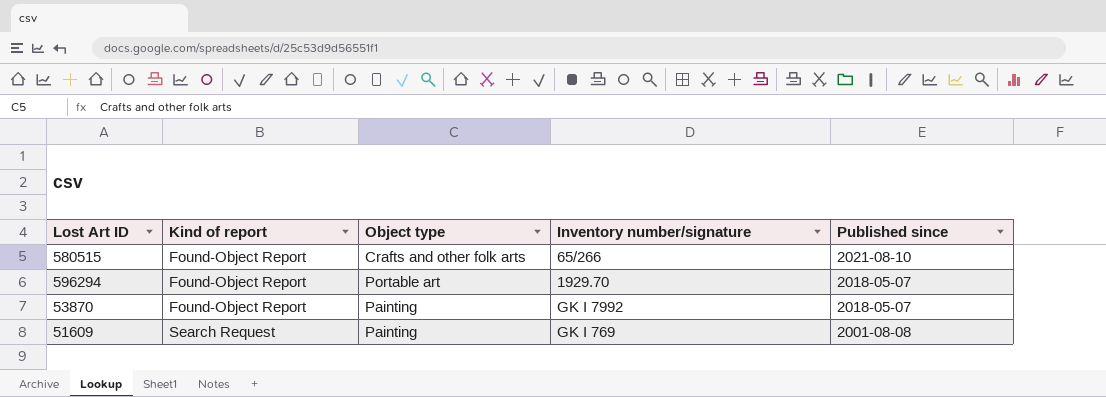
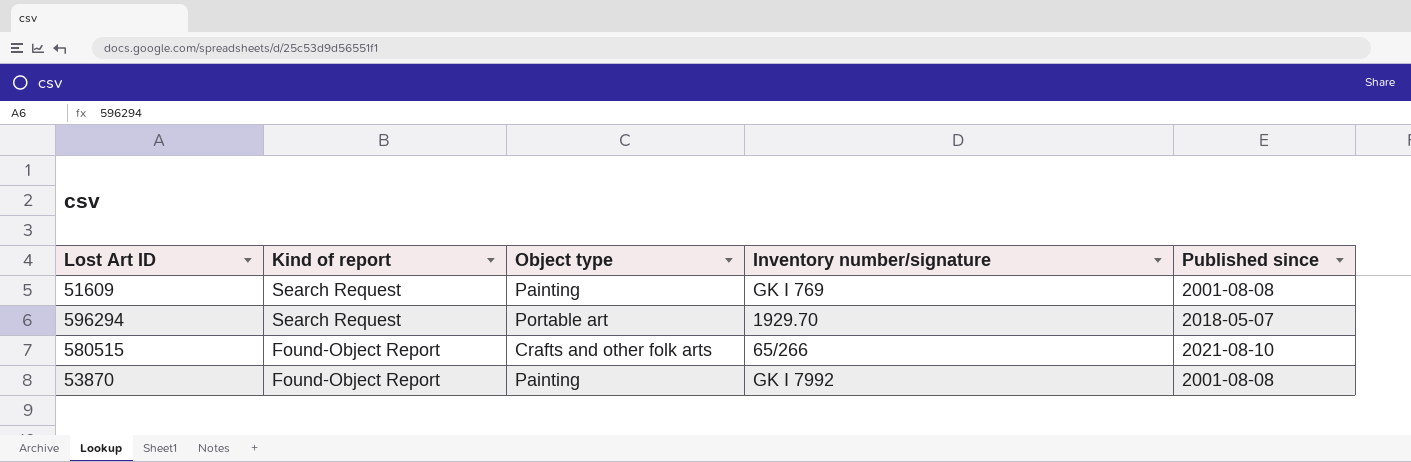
row order: Kind of report ascending -> Kind of report descending
596294 | Kind of report: Found-Object Report -> Search Request
53870 | Published since: 2018-05-07 -> 2001-08-08

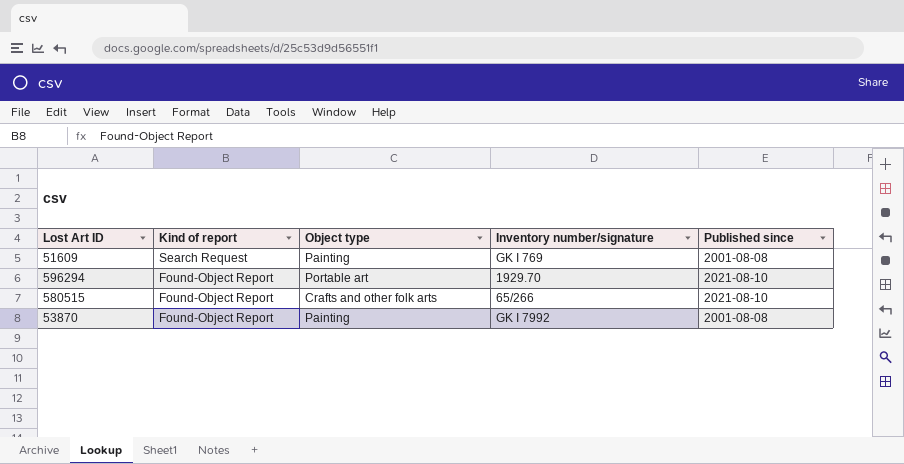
596294 | Kind of report: Search Request -> Found-Object Report
596294 | Published since: 2018-05-07 -> 2021-08-10

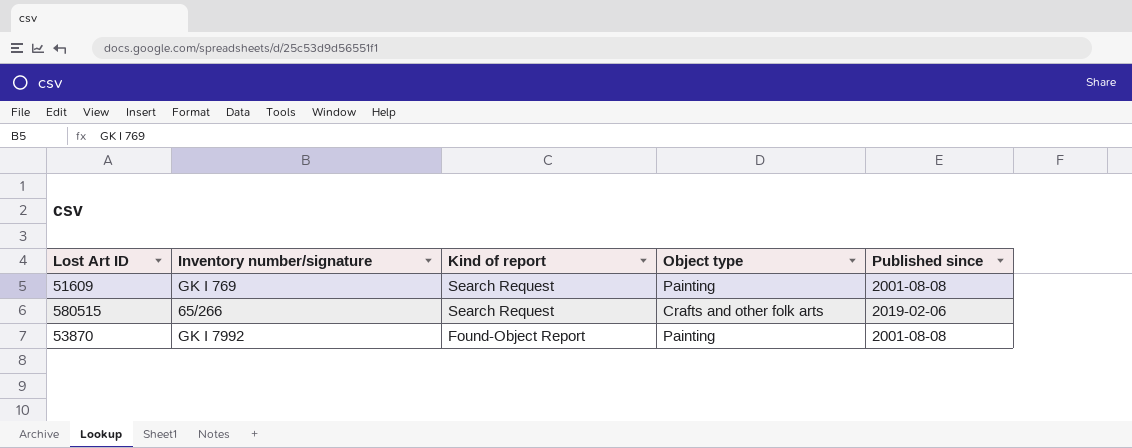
column Inventory number/signature | position: 4 -> 2
row 596294: Found-Object Report | Portable art | 1929.70 | 2021-08-10 -> none
580515 | Kind of report: Found-Object Report -> Search Request
580515 | Published since: 2021-08-10 -> 2019-02-06

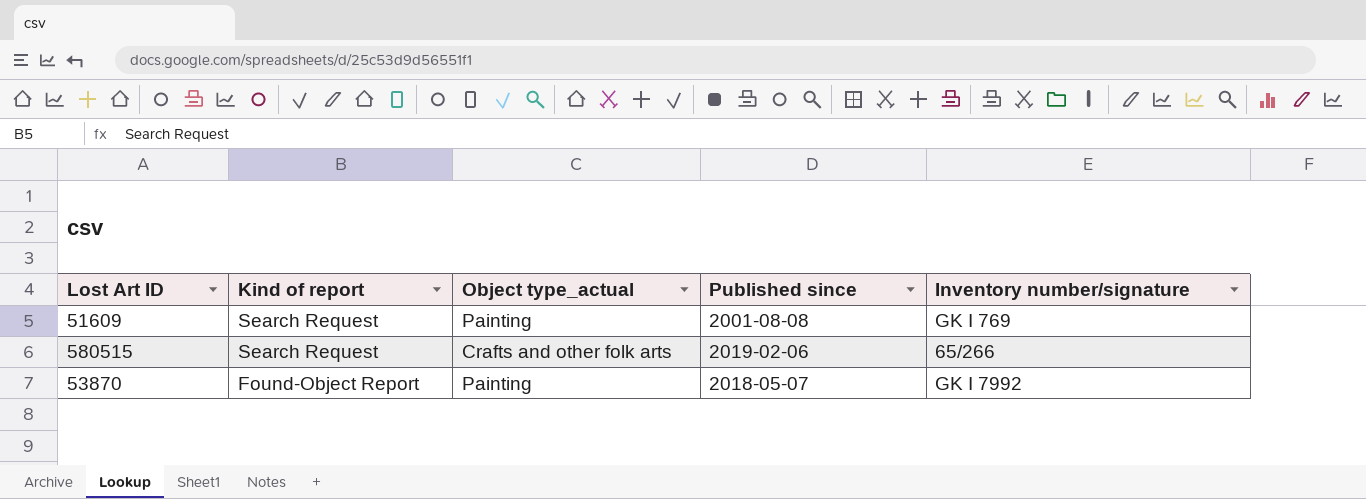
column name: Object type -> Object type_actual
column Inventory number/signature | position: 2 -> 5
53870 | Published since: 2001-08-08 -> 2018-05-07

